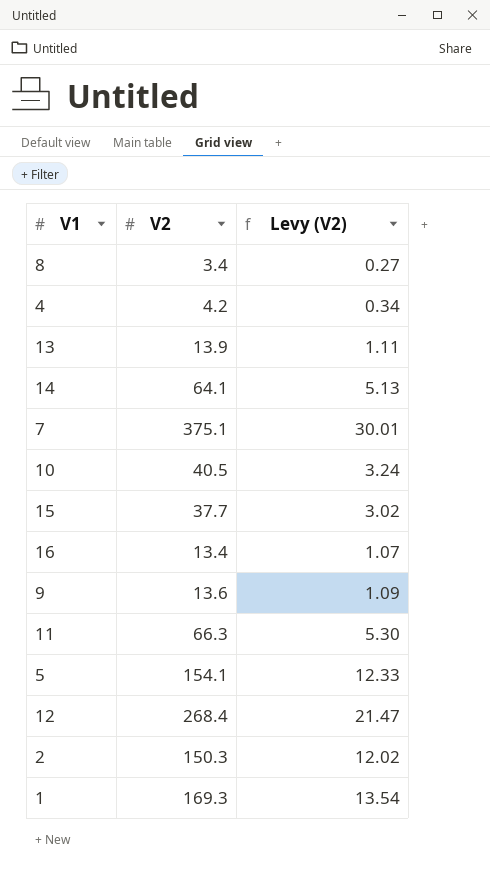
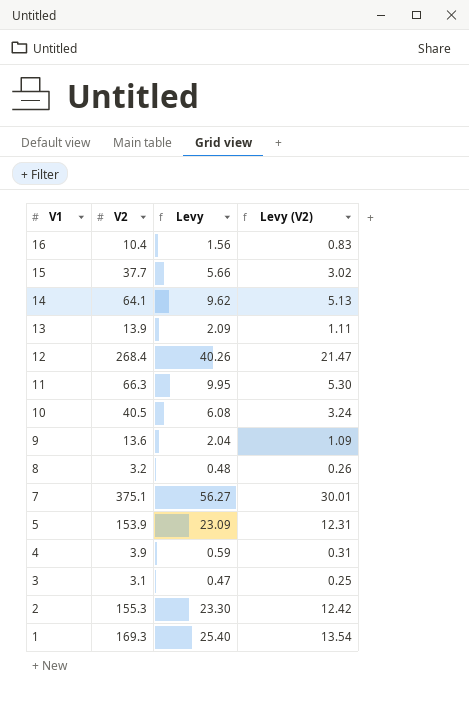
row order: none -> V1 descending
column Levy | formula: none -> [V2] * 0.15
16 | V2: 13.4 -> 10.4
16 | Levy (V2): 1.07 -> 0.83
8 | V2: 3.4 -> 3.2
8 | Levy (V2): 0.27 -> 0.26
5 | V2: 154.1 -> 153.9
5 | Levy (V2): 12.33 -> 12.31
4 | V2: 4.2 -> 3.9
4 | Levy (V2): 0.34 -> 0.31
row 3: none -> 3.1 | 0.47 | 0.25
2 | V2: 150.3 -> 155.3
2 | Levy (V2): 12.02 -> 12.42

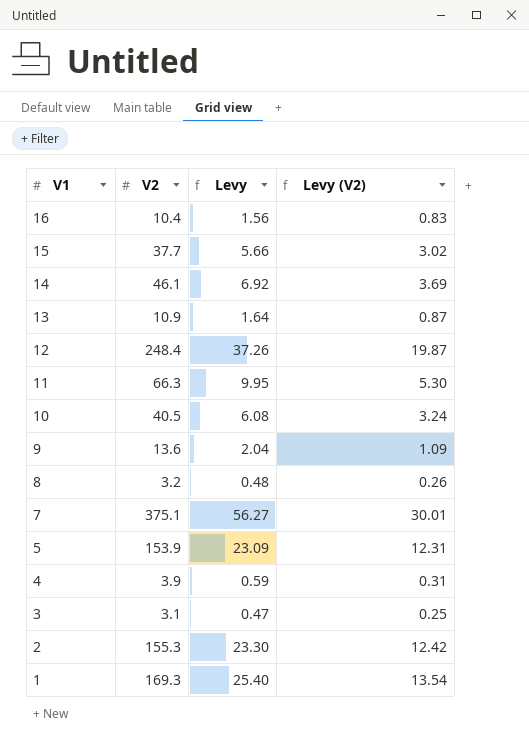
14 | V2: 64.1 -> 46.1
14 | Levy: 9.62 -> 6.92
14 | Levy (V2): 5.13 -> 3.69
13 | V2: 13.9 -> 10.9
13 | Levy: 2.09 -> 1.64
13 | Levy (V2): 1.11 -> 0.87
12 | V2: 268.4 -> 248.4
12 | Levy: 40.26 -> 37.26
12 | Levy (V2): 21.47 -> 19.87

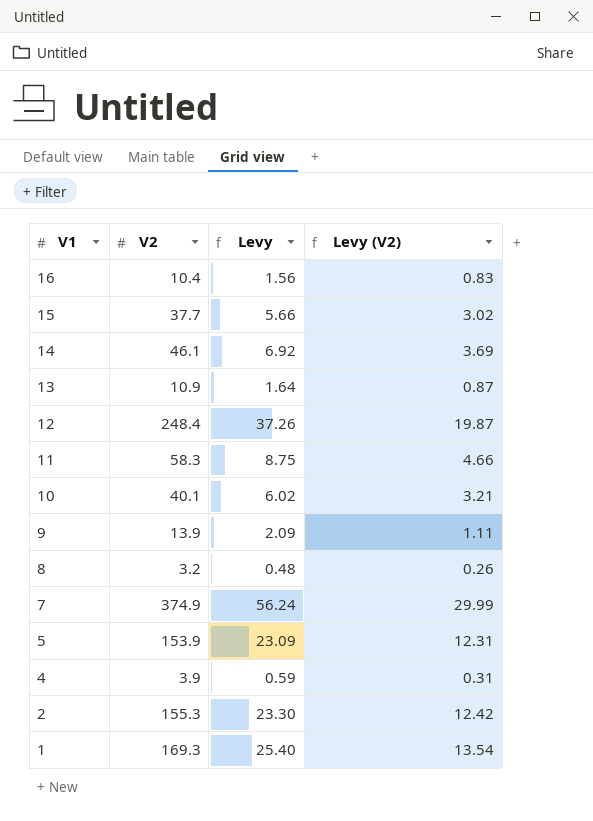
row 3: 3.1 | 0.47 | 0.25 -> none
11 | V2: 66.3 -> 58.3
11 | Levy: 9.95 -> 8.75
11 | Levy (V2): 5.30 -> 4.66
10 | V2: 40.5 -> 40.1
10 | Levy: 6.08 -> 6.02
10 | Levy (V2): 3.24 -> 3.21
9 | V2: 13.6 -> 13.9
9 | Levy: 2.04 -> 2.09
9 | Levy (V2): 1.09 -> 1.11
7 | V2: 375.1 -> 374.9
7 | Levy: 56.27 -> 56.24
7 | Levy (V2): 30.01 -> 29.99

